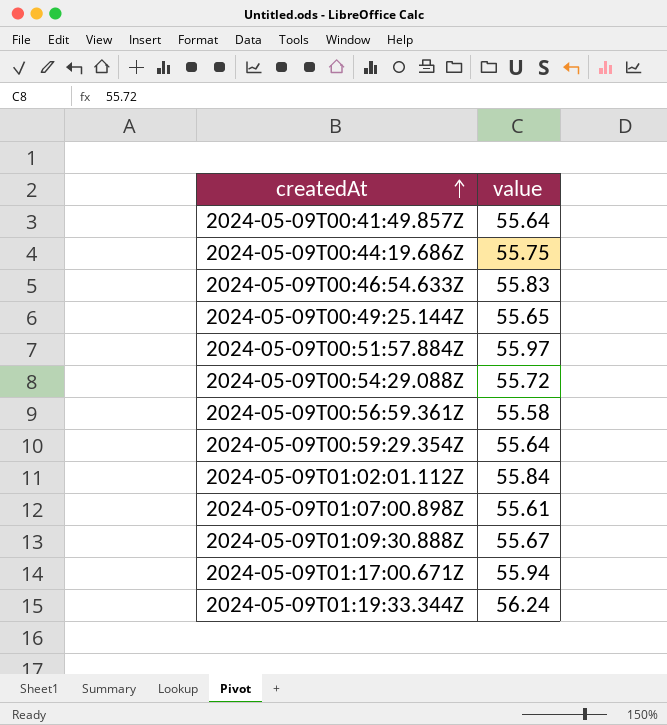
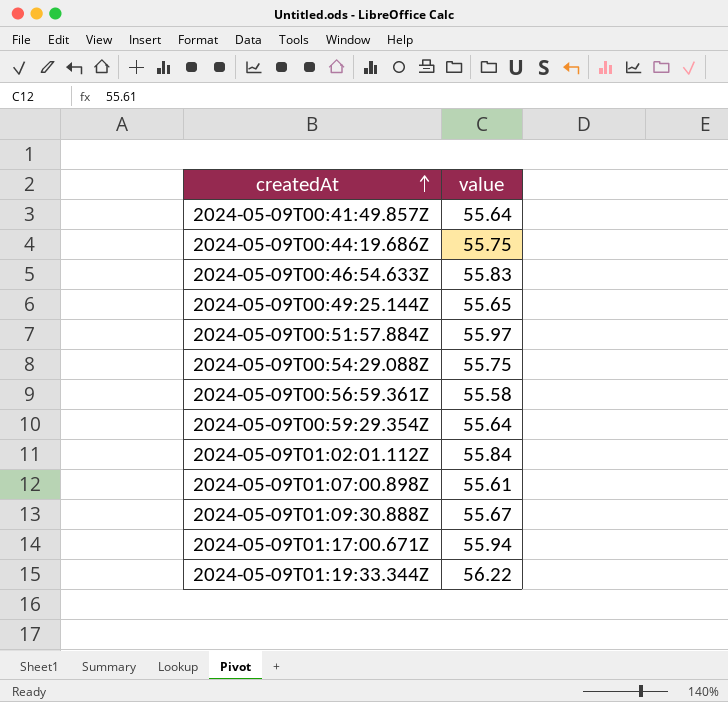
2024-05-09T00:54:29.088Z | value: 55.72 -> 55.75
2024-05-09T01:19:33.344Z | value: 56.24 -> 56.22

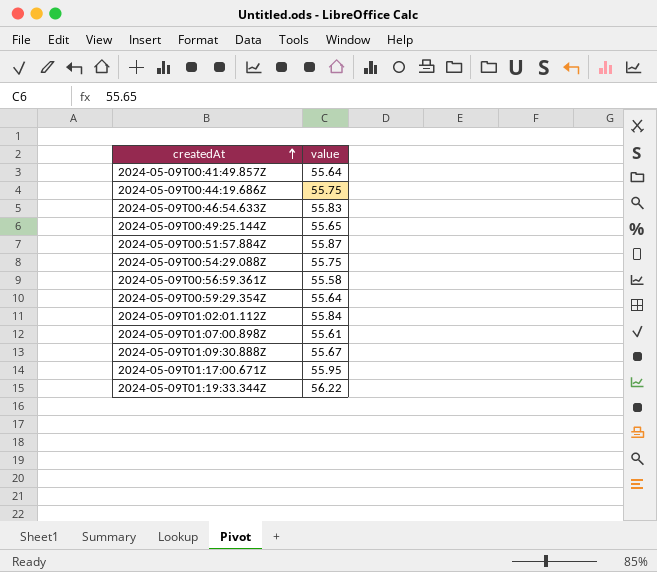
2024-05-09T00:51:57.884Z | value: 55.97 -> 55.87
2024-05-09T01:17:00.671Z | value: 55.94 -> 55.95

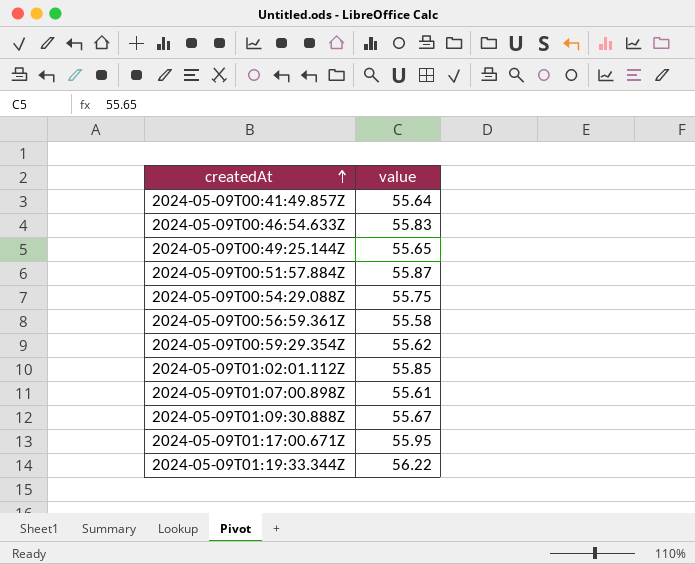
row 2024-05-09T00:44:19.686Z: 55.75 -> none
2024-05-09T00:59:29.354Z | value: 55.64 -> 55.62
2024-05-09T01:02:01.112Z | value: 55.84 -> 55.85

